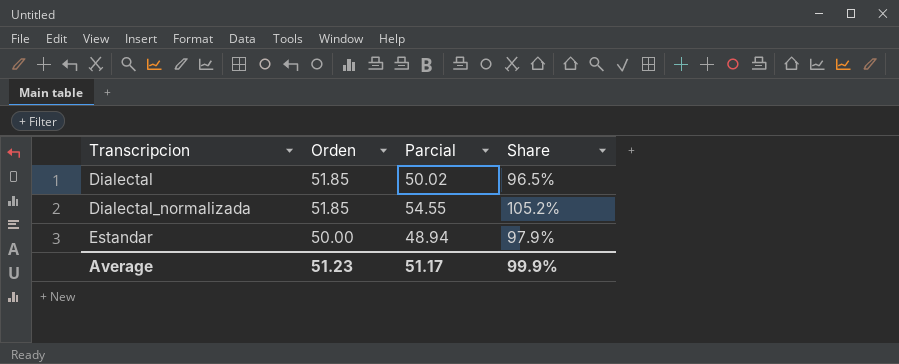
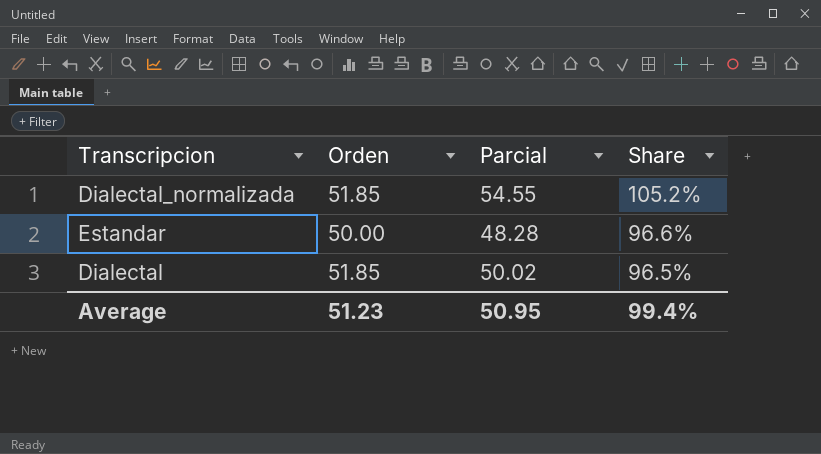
row order: Transcripcion ascending -> Share descending
Estandar | Parcial: 48.94 -> 48.28
Estandar | Share: 97.9% -> 96.6%
Average | Parcial: 51.17 -> 50.95
Average | Share: 99.9% -> 99.4%

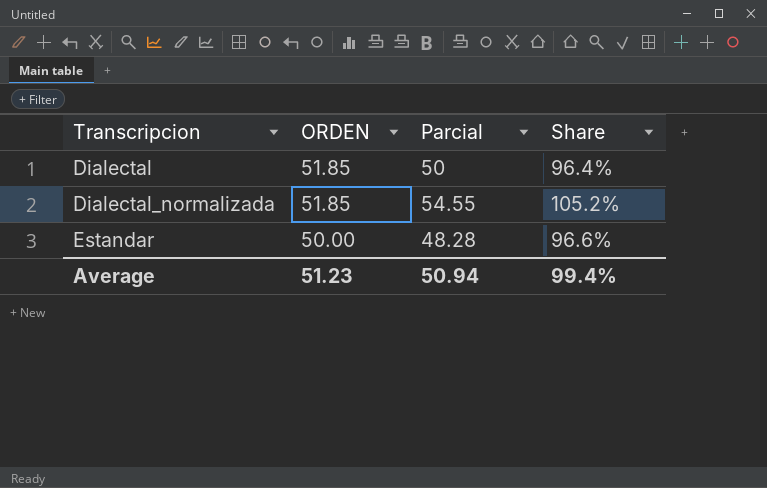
row order: Share descending -> Transcripcion ascending
column name: Orden -> ORDEN
Dialectal | Parcial: 50.02 -> 50
Dialectal | Share: 96.5% -> 96.4%
Average | Parcial: 50.95 -> 50.94

